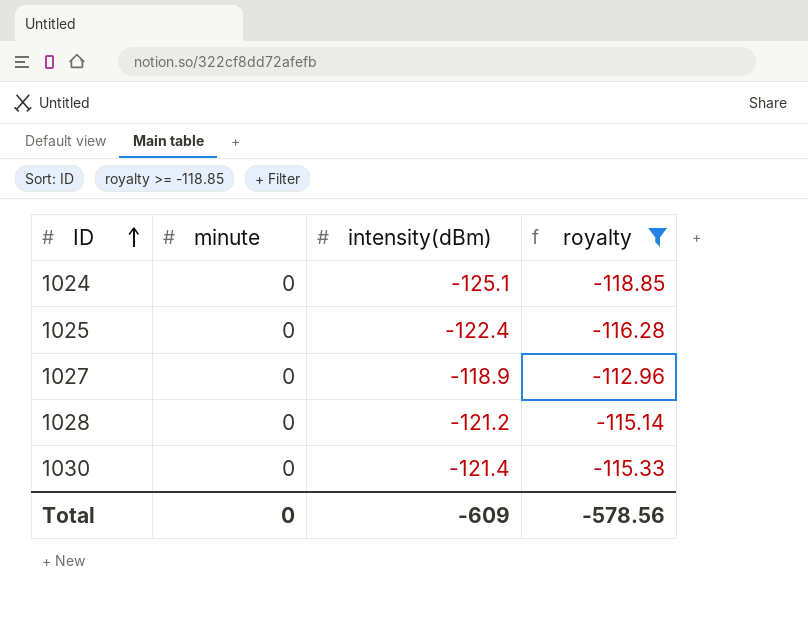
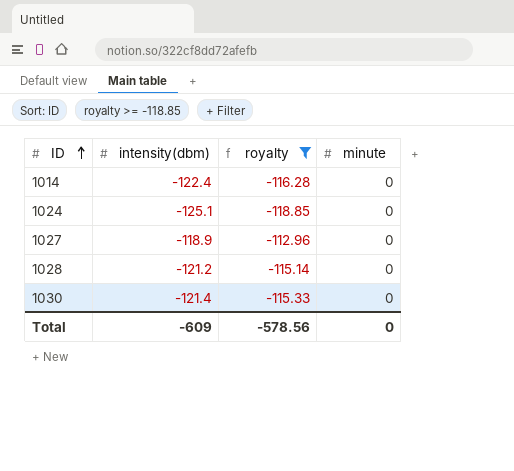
column name: intensity(dBm) -> intensity(dbm)
column minute | position: 2 -> 4
row 1025: 0 | -122.4 | -116.28 -> none
row 1014: none -> -122.4 | -116.28 | 0

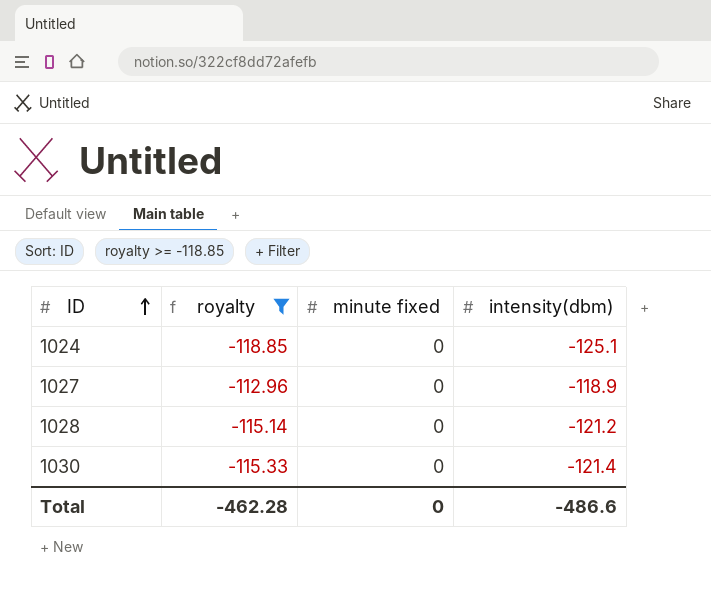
column name: minute -> minute fixed
column intensity(dbm) | position: 2 -> 4
row 1014: -122.4 | -116.28 | 0 -> none
Total | royalty: -578.56 -> -462.28
Total | intensity(dbm): -609 -> -486.6

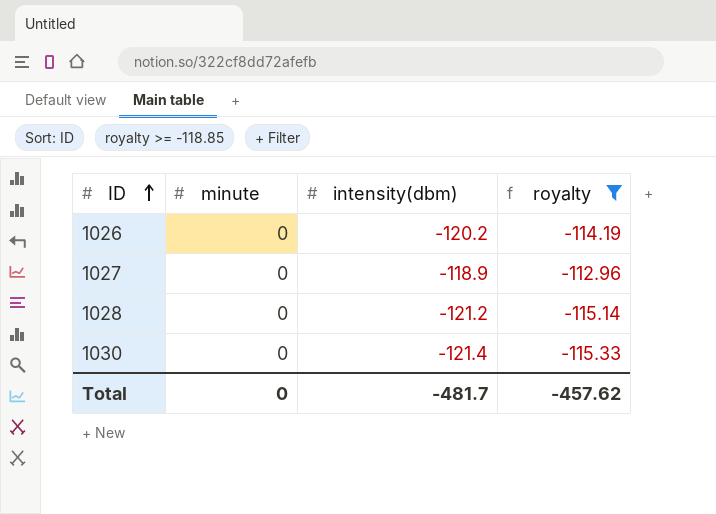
column name: minute fixed -> minute
column royalty | position: 2 -> 4
row 1024: -118.85 | 0 | -125.1 -> none
row 1026: none -> 0 | -120.2 | -114.19
Total | intensity(dbm): -486.6 -> -481.7
Total | royalty: -462.28 -> -457.62

